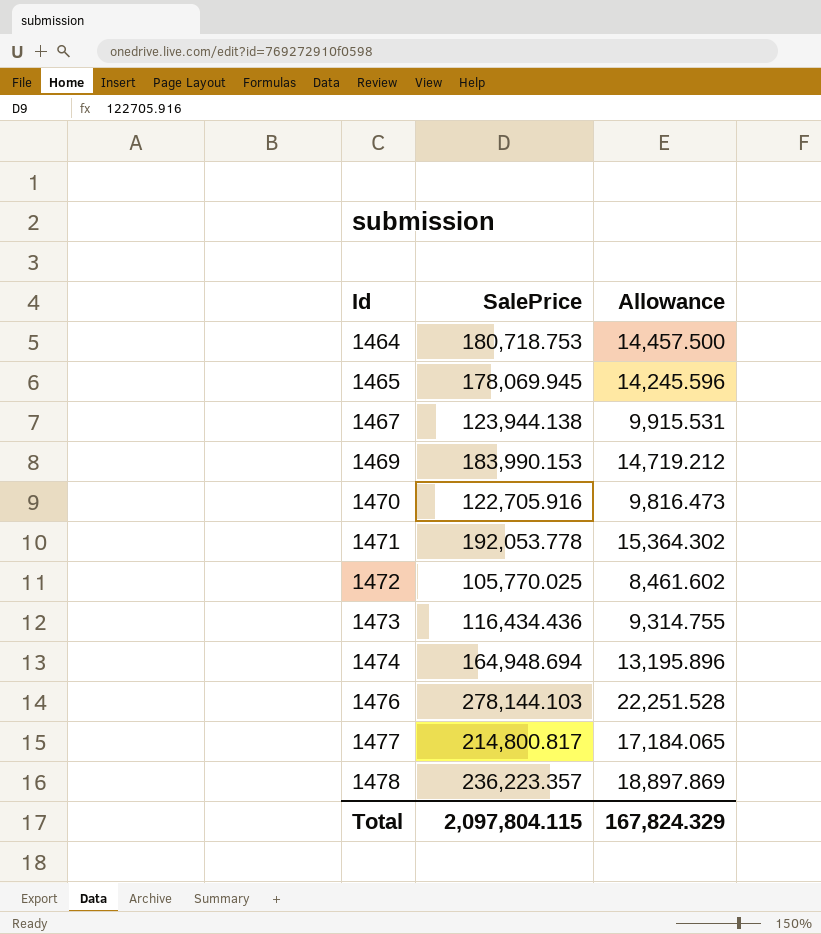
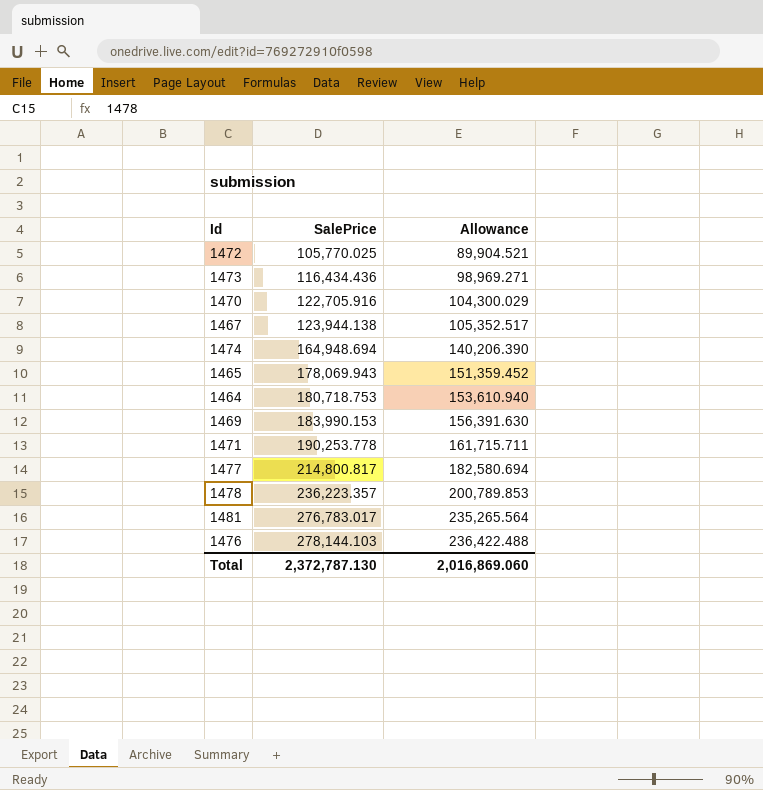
row order: Id ascending -> SalePrice ascending
column Allowance | formula: [SalePrice] * 0.08 -> [SalePrice] * 0.85
1465 | SalePrice: 178,069.945 -> 178,069.943
1471 | SalePrice: 192,053.778 -> 190,253.778
row 1481: none -> 276,783.017 | 235,265.564
Total | SalePrice: 2,097,804.115 -> 2,372,787.130
Total | Allowance: 167,824.329 -> 2,016,869.060

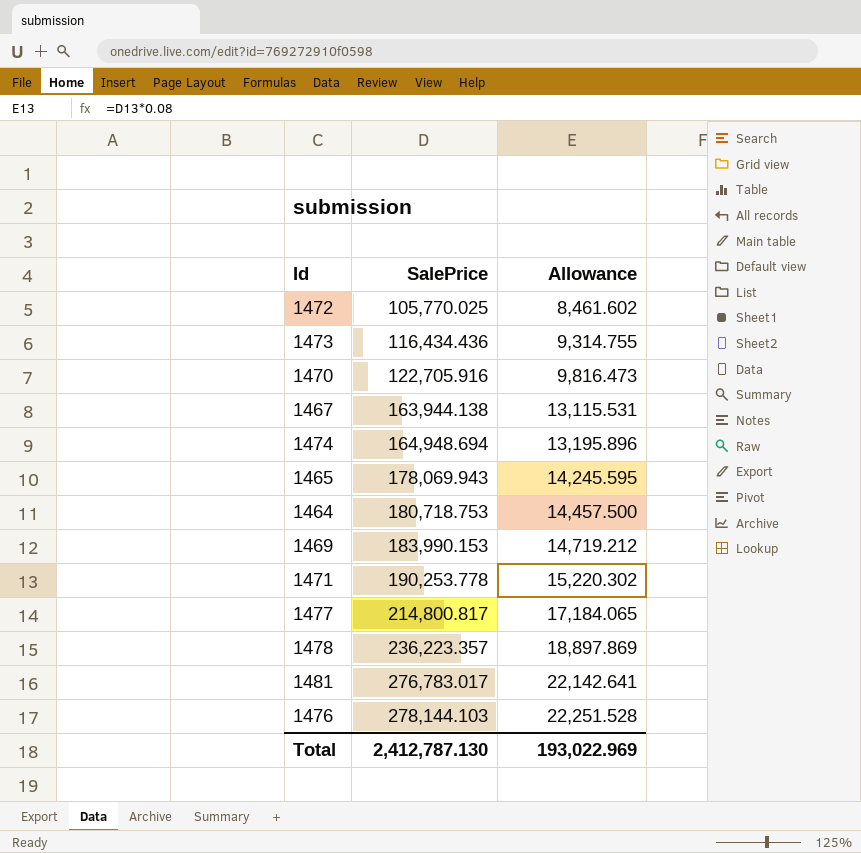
column Allowance | formula: [SalePrice] * 0.85 -> [SalePrice] * 0.08
1467 | SalePrice: 123,944.138 -> 163,944.138
Total | SalePrice: 2,372,787.130 -> 2,412,787.130
Total | Allowance: 2,016,869.060 -> 193,022.969

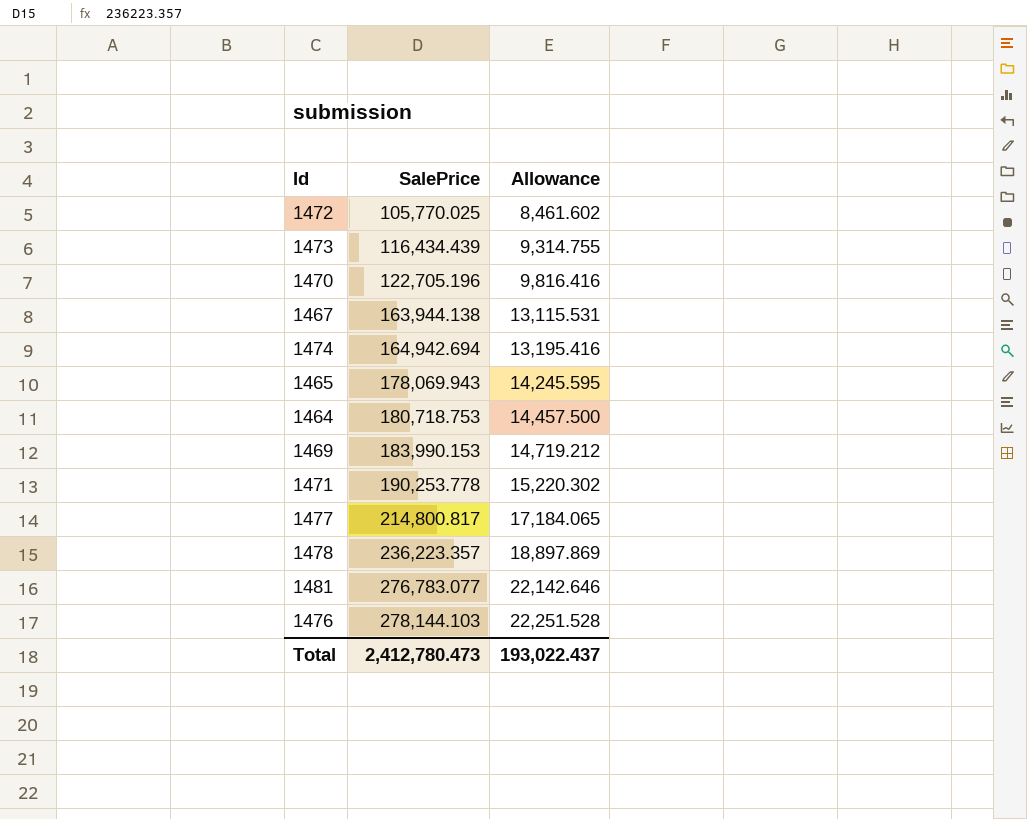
1473 | SalePrice: 116,434.436 -> 116,434.439
1470 | SalePrice: 122,705.916 -> 122,705.196
1470 | Allowance: 9,816.473 -> 9,816.416
1474 | SalePrice: 164,948.694 -> 164,942.694
1474 | Allowance: 13,195.896 -> 13,195.416
1481 | SalePrice: 276,783.017 -> 276,783.077
1481 | Allowance: 22,142.641 -> 22,142.646
Total | SalePrice: 2,412,787.130 -> 2,412,780.473
Total | Allowance: 193,022.969 -> 193,022.437

